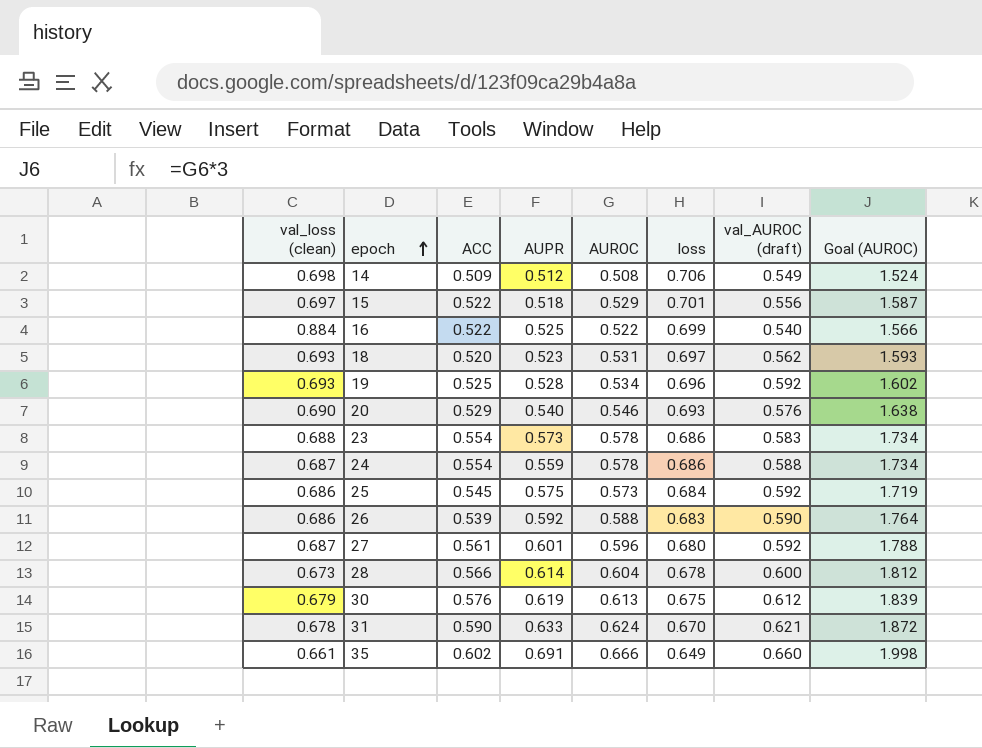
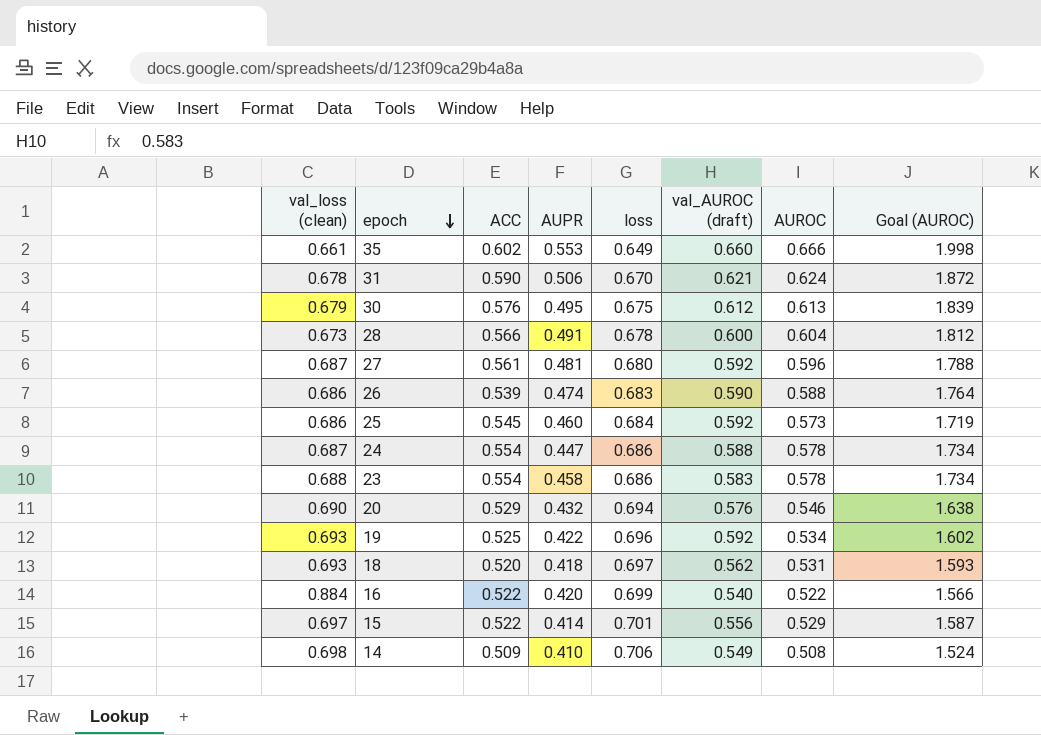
row order: epoch ascending -> epoch descending
column AUROC | position: 5 -> 7
35 | AUPR: 0.691 -> 0.553
31 | AUPR: 0.633 -> 0.506
30 | AUPR: 0.619 -> 0.495
28 | AUPR: 0.614 -> 0.491
27 | AUPR: 0.601 -> 0.481
26 | AUPR: 0.592 -> 0.474
25 | AUPR: 0.575 -> 0.460
24 | AUPR: 0.559 -> 0.447
23 | AUPR: 0.573 -> 0.458
20 | AUPR: 0.540 -> 0.432
20 | loss: 0.693 -> 0.694
19 | AUPR: 0.528 -> 0.422
18 | AUPR: 0.523 -> 0.418
16 | AUPR: 0.525 -> 0.420
15 | AUPR: 0.518 -> 0.414
14 | AUPR: 0.512 -> 0.410

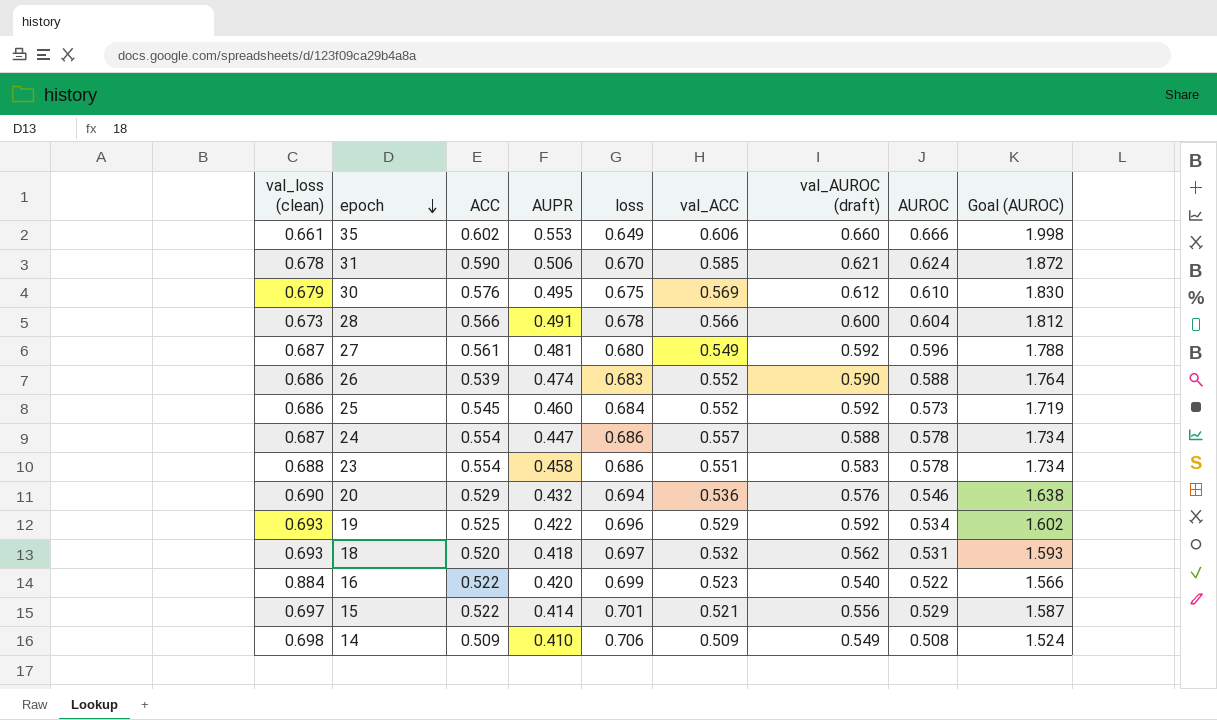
column val_ACC | position: none -> 6
30 | AUROC: 0.613 -> 0.610
30 | Goal (AUROC): 1.839 -> 1.830

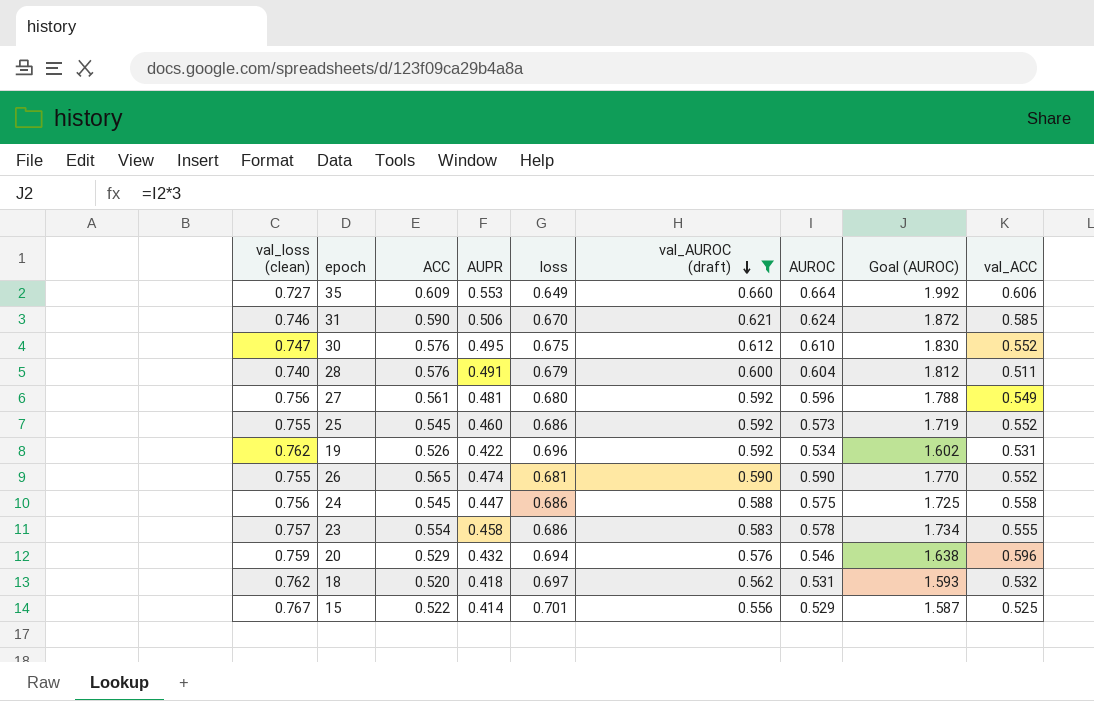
filter: none -> val_AUROC (draft) >= 0.556
row order: epoch descending -> val_AUROC (draft) descending
column val_ACC | position: 6 -> 9
35 | val_loss (clean): 0.661 -> 0.727
35 | ACC: 0.602 -> 0.609
35 | AUROC: 0.666 -> 0.664
35 | Goal (AUROC): 1.998 -> 1.992
31 | val_loss (clean): 0.678 -> 0.746
30 | val_loss (clean): 0.679 -> 0.747
30 | val_ACC: 0.569 -> 0.552
28 | val_loss (clean): 0.673 -> 0.740
28 | ACC: 0.566 -> 0.576
28 | loss: 0.678 -> 0.679
28 | val_ACC: 0.566 -> 0.511
27 | val_loss (clean): 0.687 -> 0.756
25 | val_loss (clean): 0.686 -> 0.755
25 | loss: 0.684 -> 0.686
19 | val_loss (clean): 0.693 -> 0.762
19 | ACC: 0.525 -> 0.526
19 | val_ACC: 0.529 -> 0.531
26 | val_loss (clean): 0.686 -> 0.755
26 | ACC: 0.539 -> 0.565
26 | loss: 0.683 -> 0.681
26 | AUROC: 0.588 -> 0.590
26 | Goal (AUROC): 1.764 -> 1.770
24 | val_loss (clean): 0.687 -> 0.756
24 | ACC: 0.554 -> 0.545
24 | AUROC: 0.578 -> 0.575
24 | Goal (AUROC): 1.734 -> 1.725
24 | val_ACC: 0.557 -> 0.558
23 | val_loss (clean): 0.688 -> 0.757
23 | val_ACC: 0.551 -> 0.555
20 | val_loss (clean): 0.690 -> 0.759
20 | val_ACC: 0.536 -> 0.596
18 | val_loss (clean): 0.693 -> 0.762
15 | val_loss (clean): 0.697 -> 0.767
15 | val_ACC: 0.521 -> 0.525

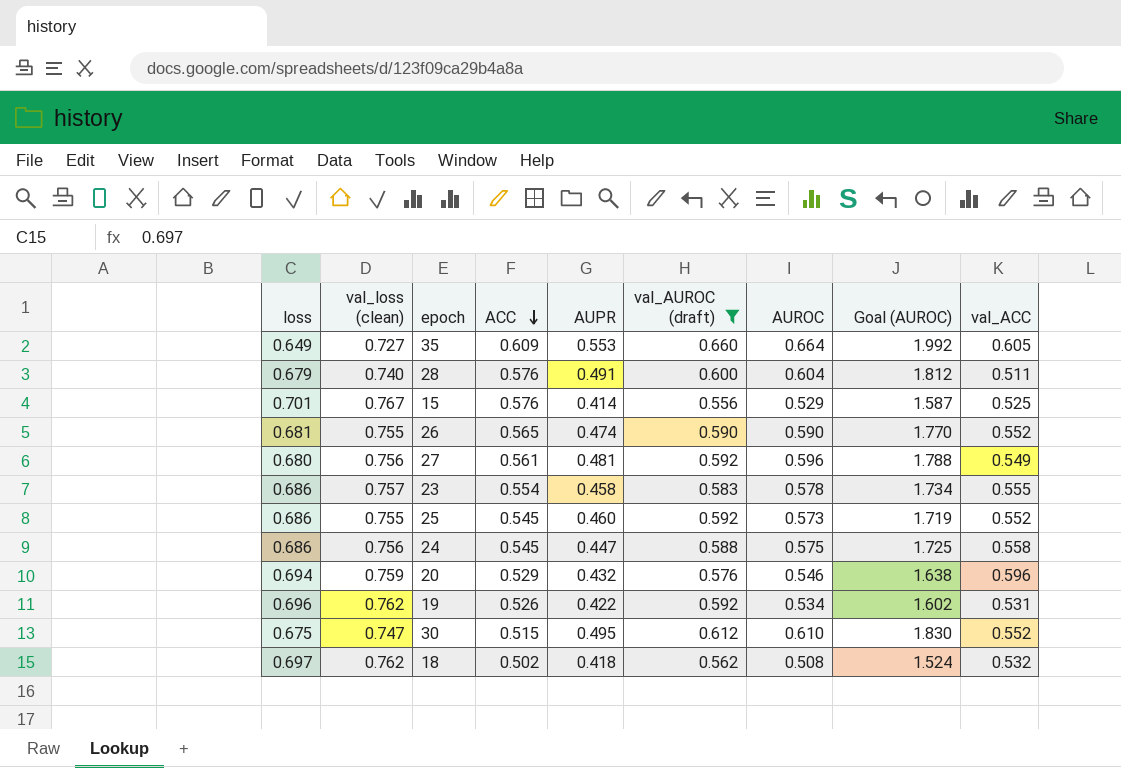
row order: val_AUROC (draft) descending -> ACC descending
column loss | position: 5 -> 1
row 31: 0.746 | 0.590 | 0.506 | 0.670 | 0.621 | 0.624 | 1.872 | 0.585 -> none
35 | val_ACC: 0.606 -> 0.605
15 | ACC: 0.522 -> 0.576
30 | ACC: 0.576 -> 0.515
18 | ACC: 0.520 -> 0.502
18 | AUROC: 0.531 -> 0.508
18 | Goal (AUROC): 1.593 -> 1.524

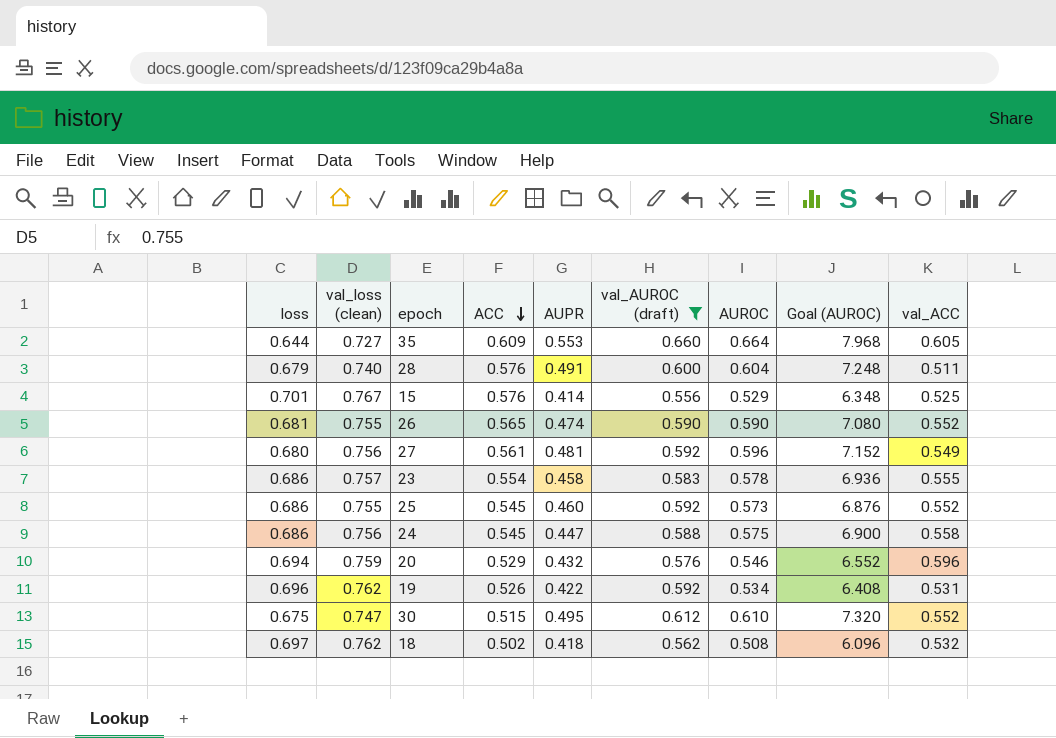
column Goal (AUROC) | formula: [AUROC] * 3 -> [AUROC] * 12
35 | loss: 0.649 -> 0.644

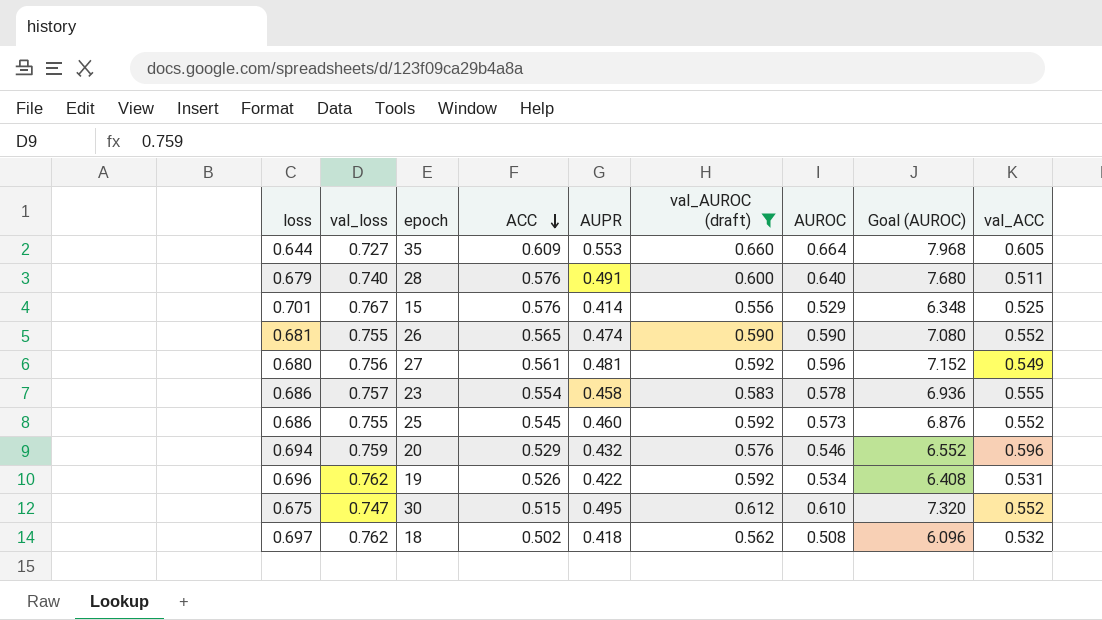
column name: val_loss (clean) -> val_loss
row 24: 0.686 | 0.756 | 0.545 | 0.447 | 0.588 | 0.575 | 6.900 | 0.558 -> none
28 | AUROC: 0.604 -> 0.640
28 | Goal (AUROC): 7.248 -> 7.680

